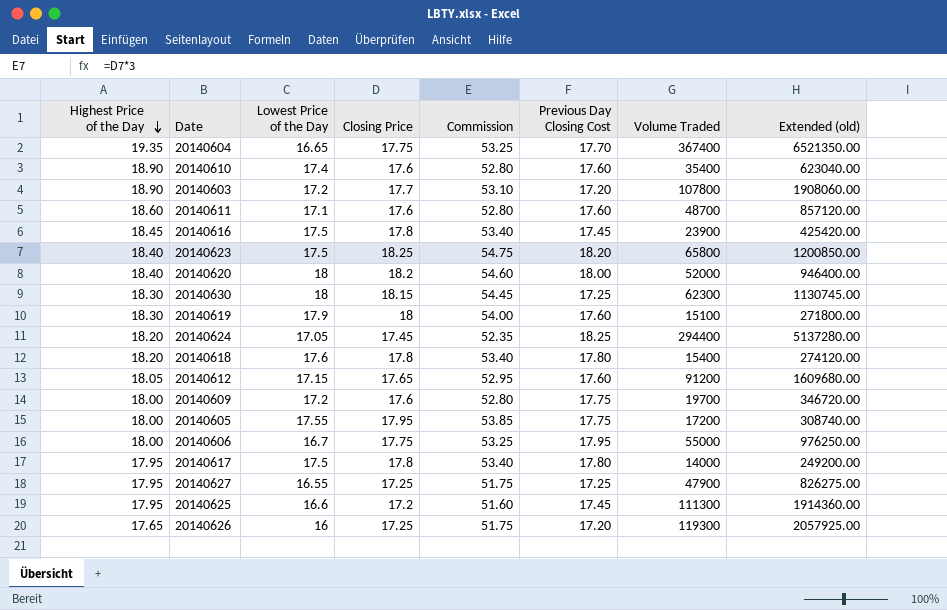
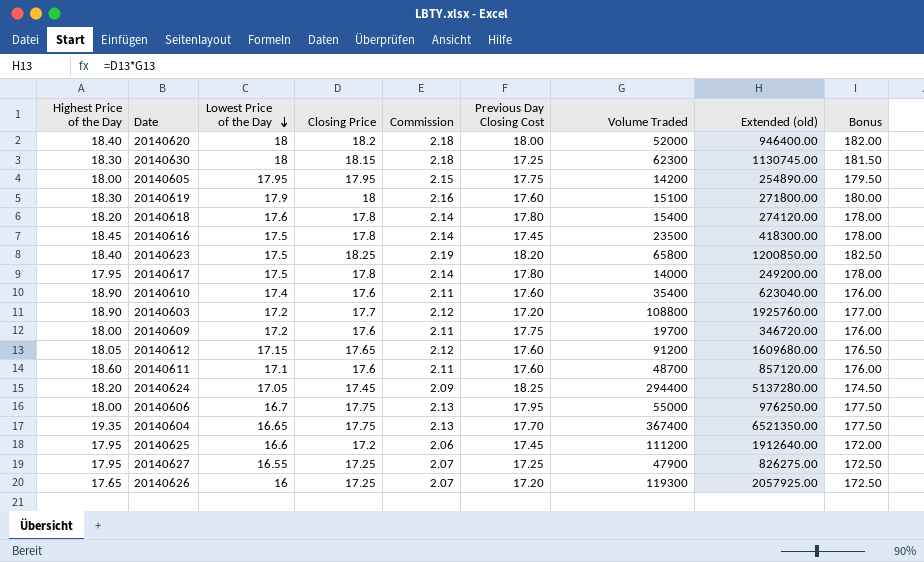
row order: Highest Price of the Day descending -> Lowest Price of the Day descending
column Commission | formula: [Closing Price] * 3 -> [Closing Price] * 0.12
column Bonus | formula: none -> [Closing Price] * 10
20140605 | Lowest Price of the Day: 17.55 -> 17.95
20140605 | Volume Traded: 17200 -> 14200
20140605 | Extended (old): 308740.00 -> 254890.00
20140616 | Volume Traded: 23900 -> 23500
20140616 | Extended (old): 425420.00 -> 418300.00
20140603 | Volume Traded: 107800 -> 108800
20140603 | Extended (old): 1908060.00 -> 1925760.00
20140625 | Volume Traded: 111300 -> 111200
20140625 | Extended (old): 1914360.00 -> 1912640.00

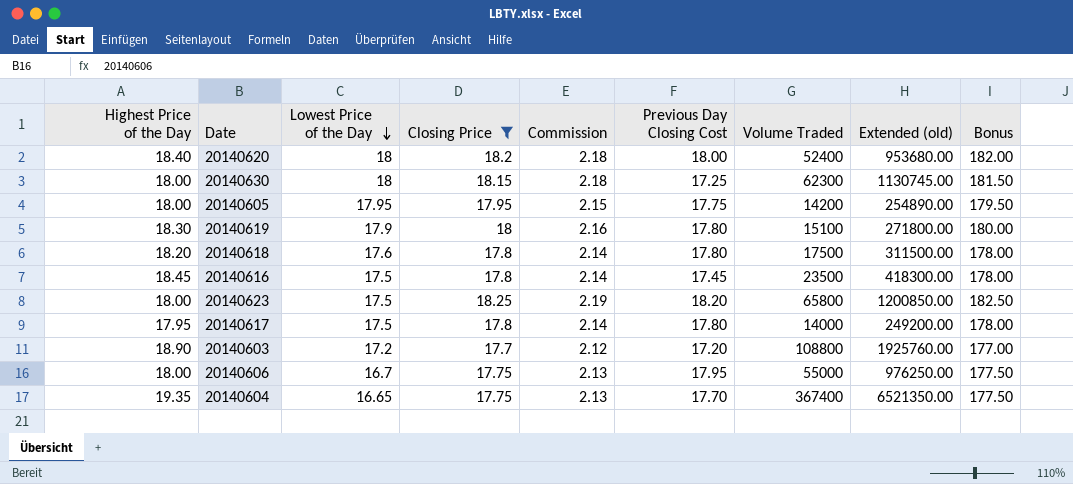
filter: none -> Closing Price >= 17.7
20140620 | Volume Traded: 52000 -> 52400
20140620 | Extended (old): 946400.00 -> 953680.00
20140630 | Highest Price of the Day: 18.30 -> 18.00
20140619 | Previous Day Closing Cost: 17.60 -> 17.80
20140618 | Volume Traded: 15400 -> 17500
20140618 | Extended (old): 274120.00 -> 311500.00
20140623 | Highest Price of the Day: 18.40 -> 18.00

